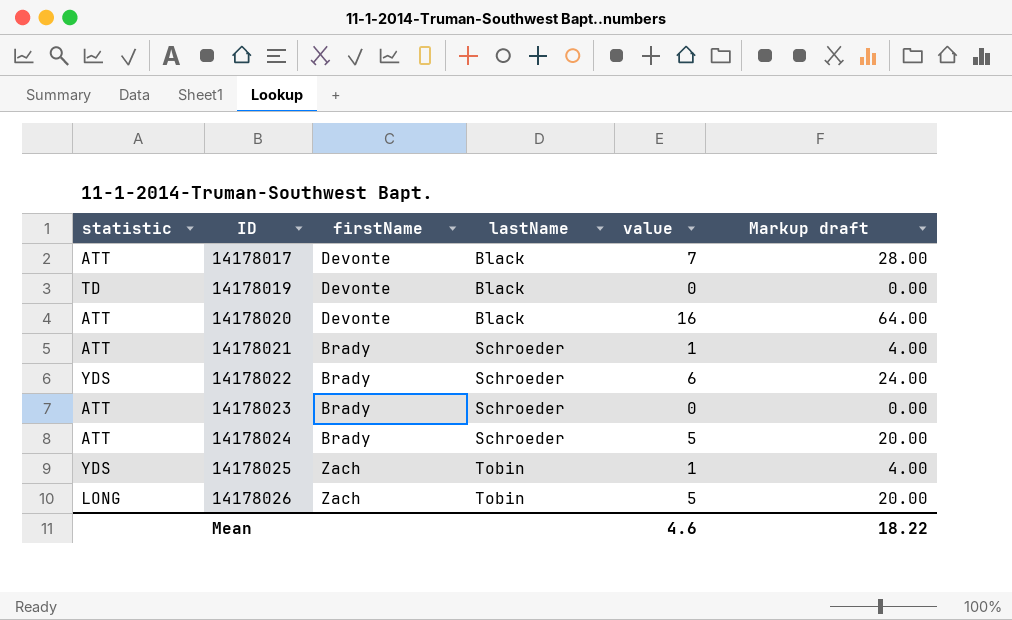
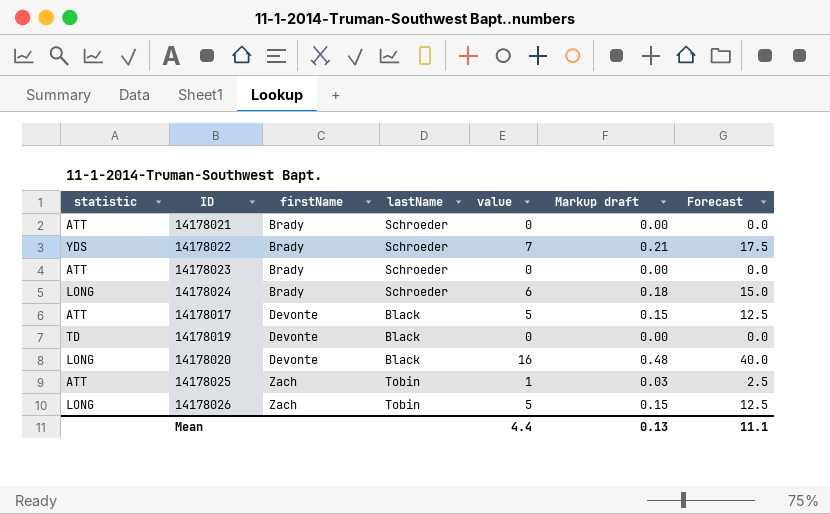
row order: ID ascending -> firstName ascending
column Markup draft | formula: [value] * 4 -> [value] * 0.03
column Forecast | formula: none -> [value] * 2.5
14178021 | value: 1 -> 0
14178022 | value: 6 -> 7
14178024 | statistic: ATT -> LONG
14178024 | value: 5 -> 6
14178017 | value: 7 -> 5
14178020 | statistic: ATT -> LONG
14178025 | statistic: YDS -> ATT
Mean | value: 4.6 -> 4.4
Mean | Markup draft: 18.22 -> 0.13

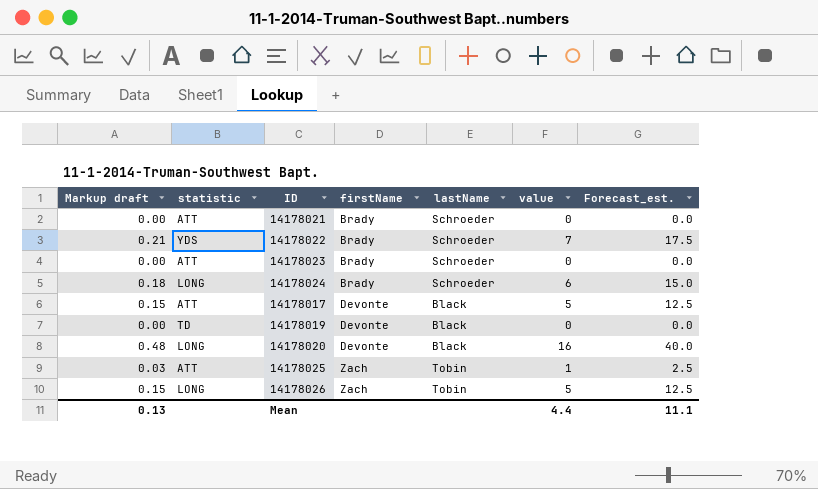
column Markup draft | position: 6 -> 1
column name: Forecast -> Forecast_est.

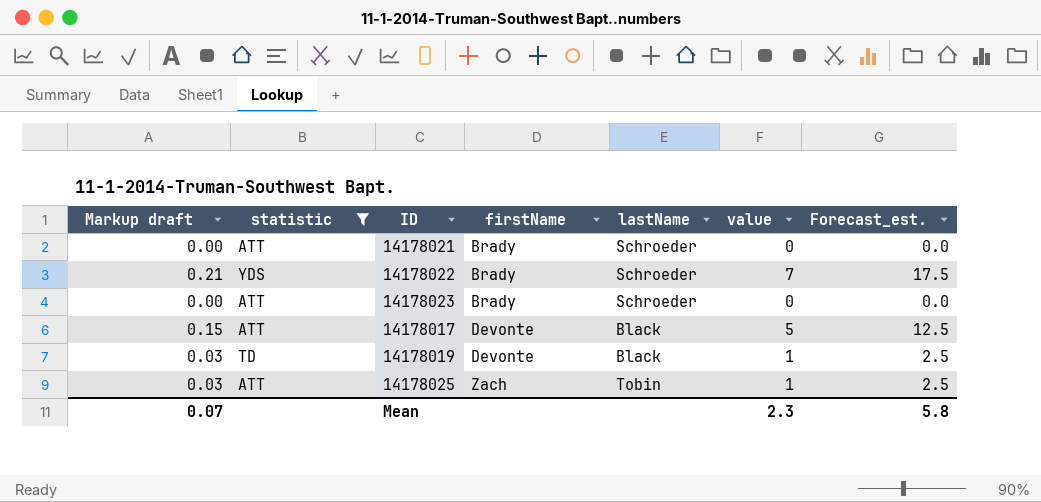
filter: none -> statistic != LONG
14178019 | Markup draft: 0.00 -> 0.03
14178019 | value: 0 -> 1
14178019 | Forecast_est.: 0.0 -> 2.5
Mean | Markup draft: 0.13 -> 0.07
Mean | value: 4.4 -> 2.3
Mean | Forecast_est.: 11.1 -> 5.8

